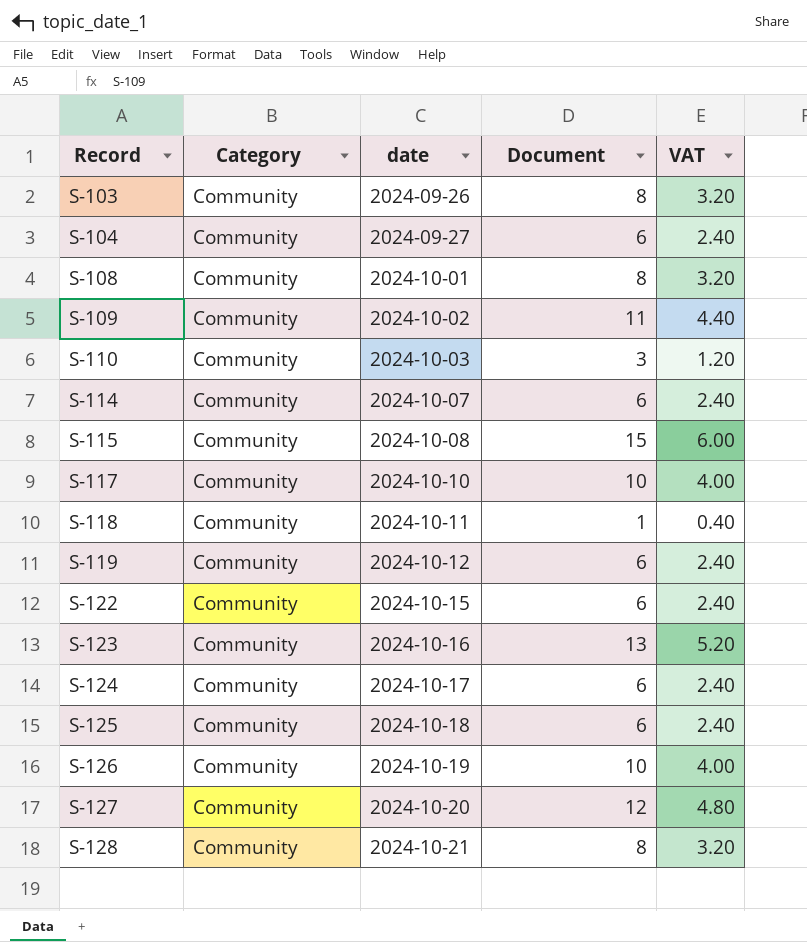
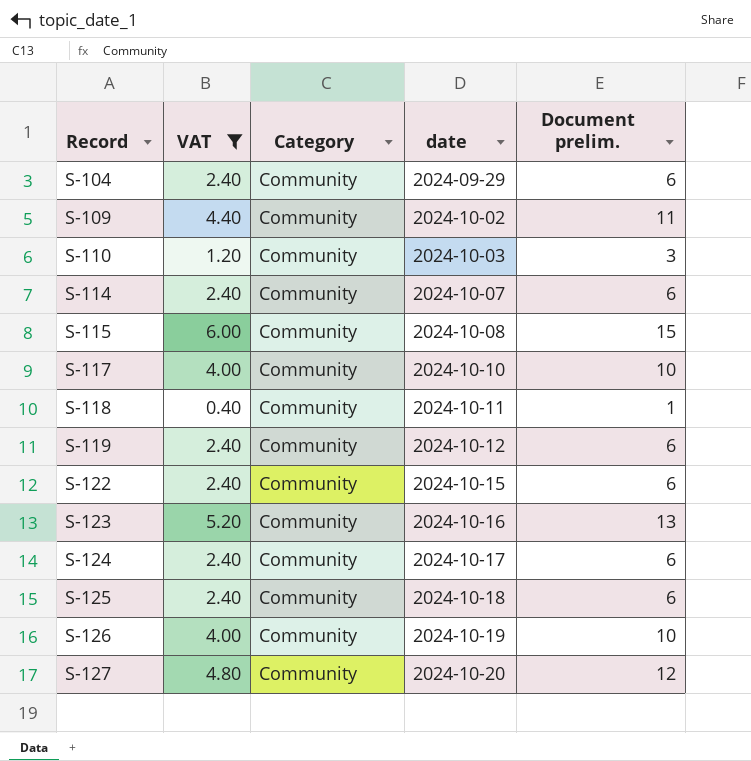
filter: none -> VAT != 3.20
column VAT | position: 5 -> 2
column name: Document -> Document prelim.
S-104 | date: 2024-09-27 -> 2024-09-29

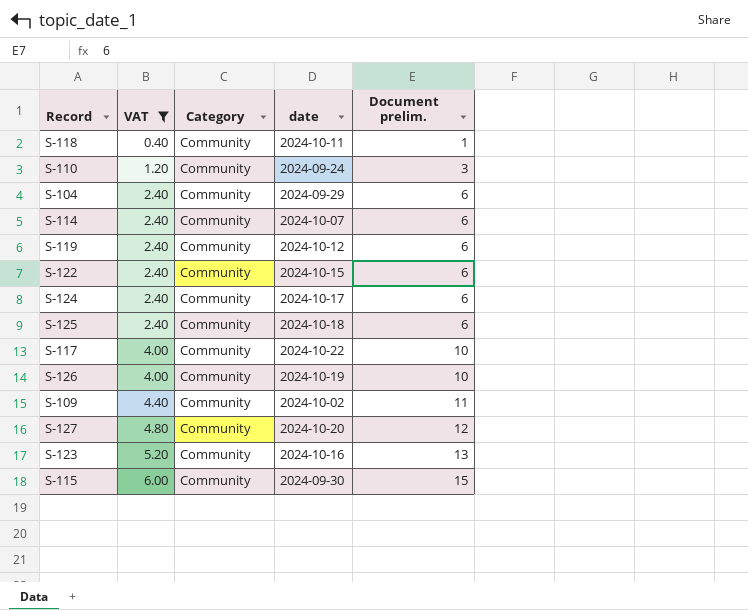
row order: Record ascending -> VAT ascending
S-110 | date: 2024-10-03 -> 2024-09-24
S-117 | date: 2024-10-10 -> 2024-10-22
S-115 | date: 2024-10-08 -> 2024-09-30

